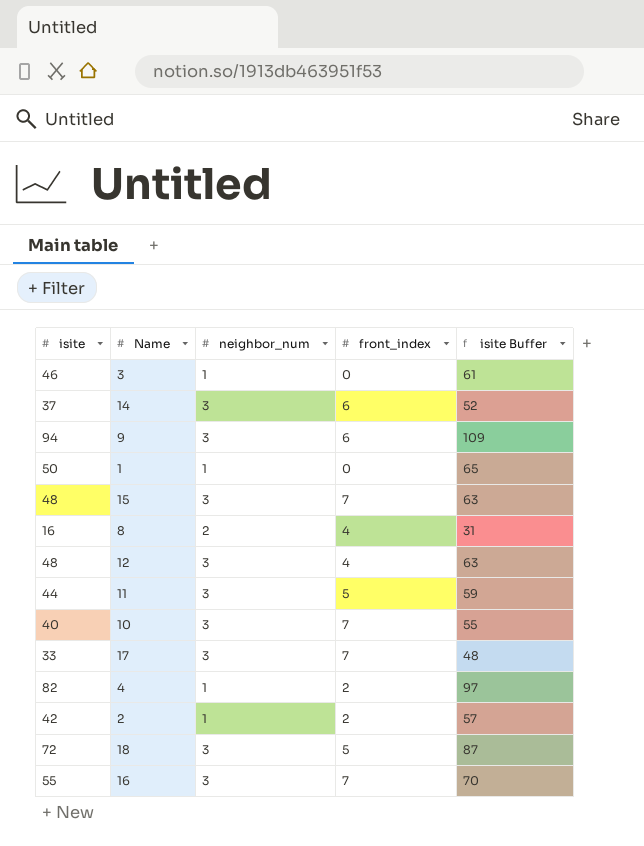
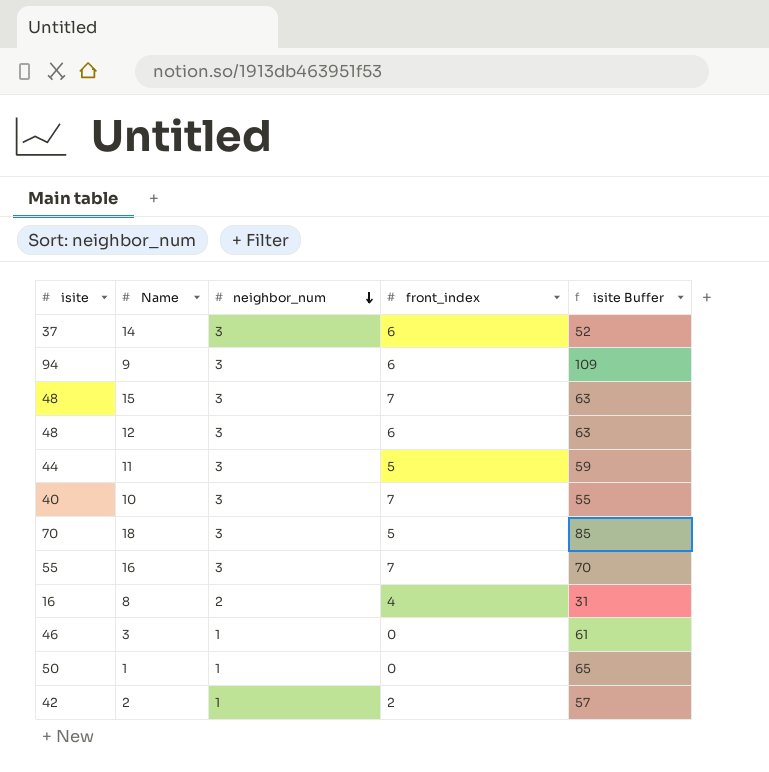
row order: none -> neighbor_num descending
row 17: 33 | 3 | 7 | 48 -> none
row 4: 82 | 1 | 2 | 97 -> none
12 | front_index: 4 -> 6
18 | isite: 72 -> 70
18 | isite Buffer: 87 -> 85

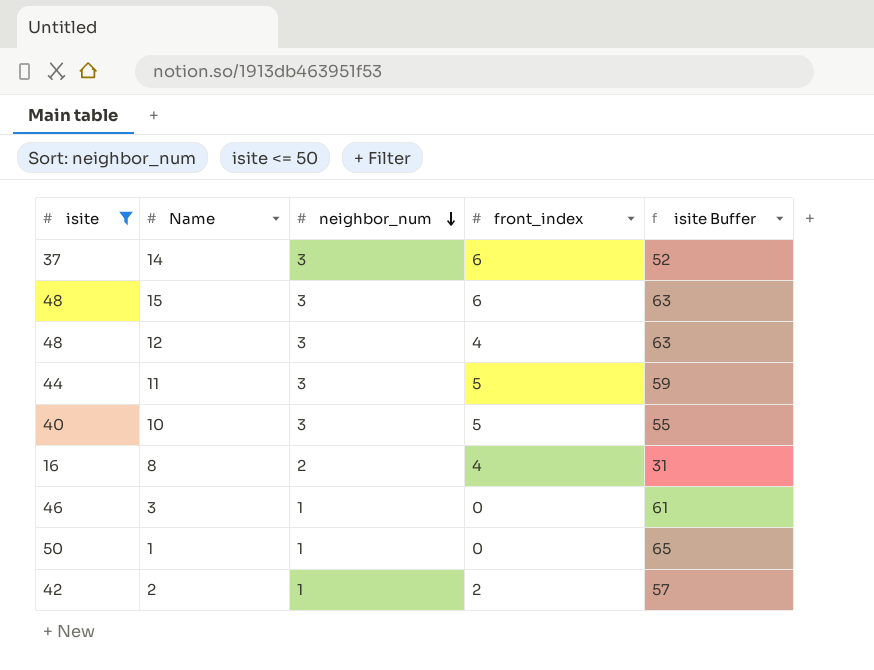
filter: none -> isite <= 50
15 | front_index: 7 -> 6
12 | front_index: 6 -> 4
10 | front_index: 7 -> 5

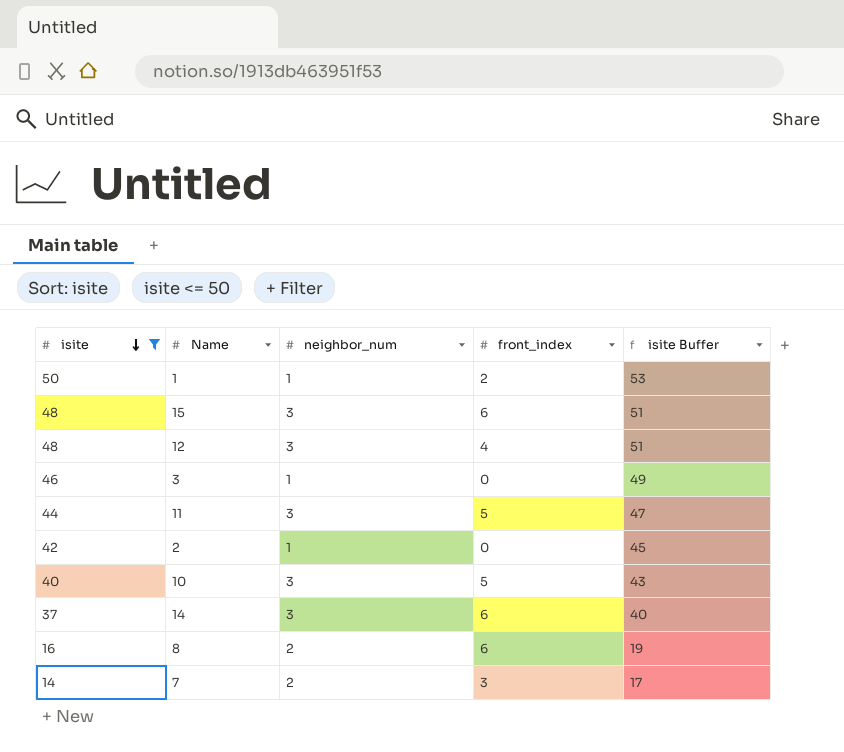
row order: neighbor_num descending -> isite descending
column isite Buffer | formula: [isite] + 15 -> [isite] + 3
1 | front_index: 0 -> 2
2 | front_index: 2 -> 0
8 | front_index: 4 -> 6
row 7: none -> 14 | 2 | 3 | 17

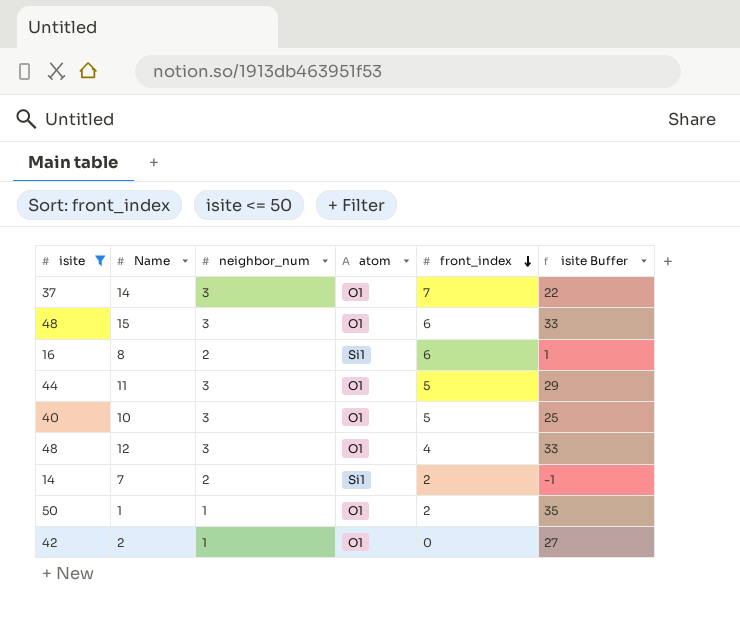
row order: isite descending -> front_index descending
column atom | position: none -> 4
column isite Buffer | formula: [isite] + 3 -> [isite] - 15
row 3: 46 | 1 | 0 | 49 -> none
14 | front_index: 6 -> 7
7 | front_index: 3 -> 2

